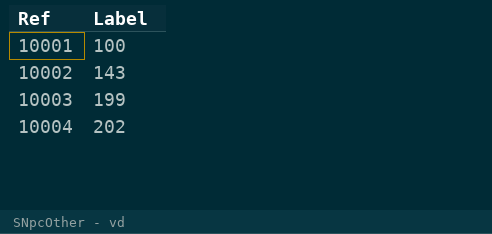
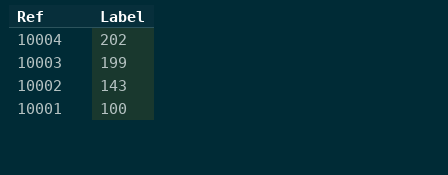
row order: Ref ascending -> Ref descending

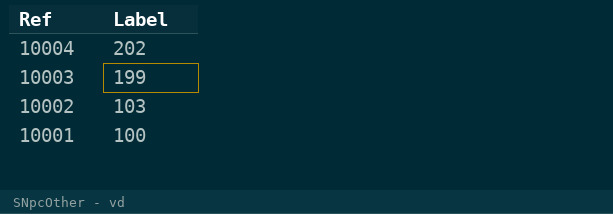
10002 | Label: 143 -> 103

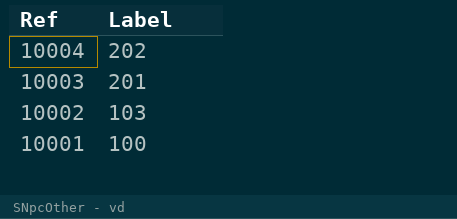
10003 | Label: 199 -> 201

